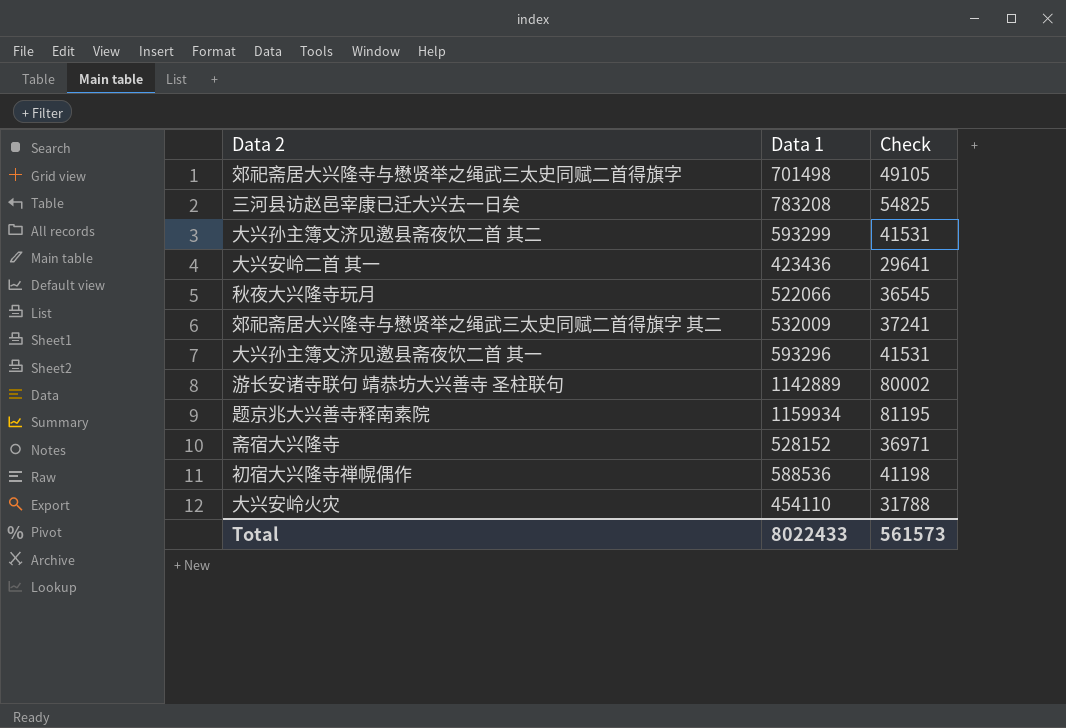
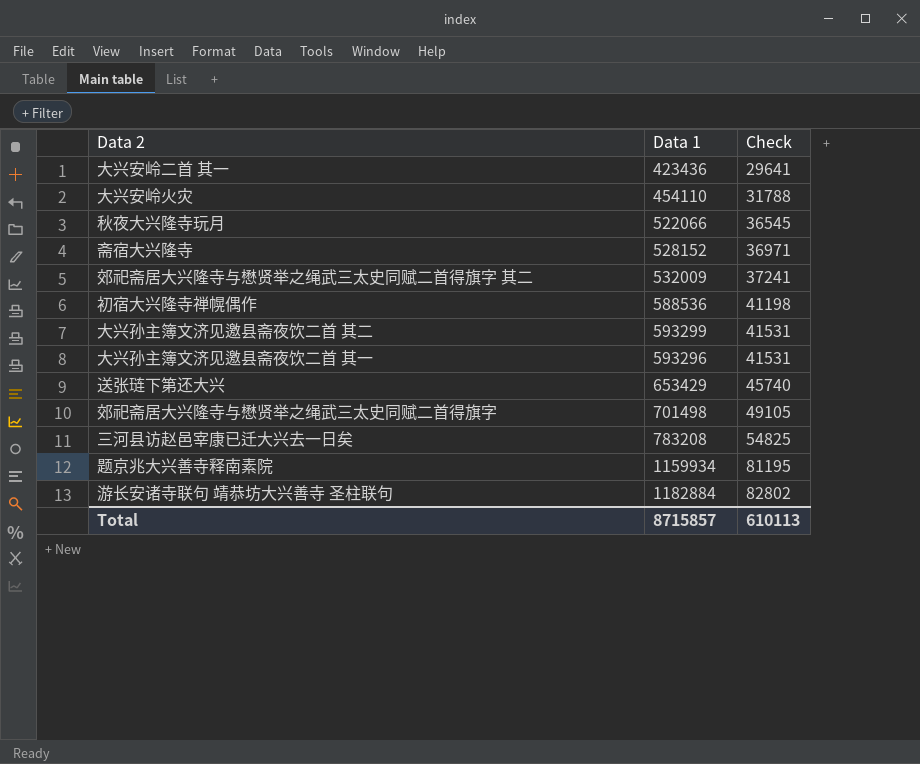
row order: none -> Check ascending
row 送张琏下第还大兴: none -> 653429 | 45740
游长安诸寺联句 靖恭坊大兴善寺 圣柱联句 | Data 1: 1142889 -> 1182884
游长安诸寺联句 靖恭坊大兴善寺 圣柱联句 | Check: 80002 -> 82802
Total | Data 1: 8022433 -> 8715857
Total | Check: 561573 -> 610113

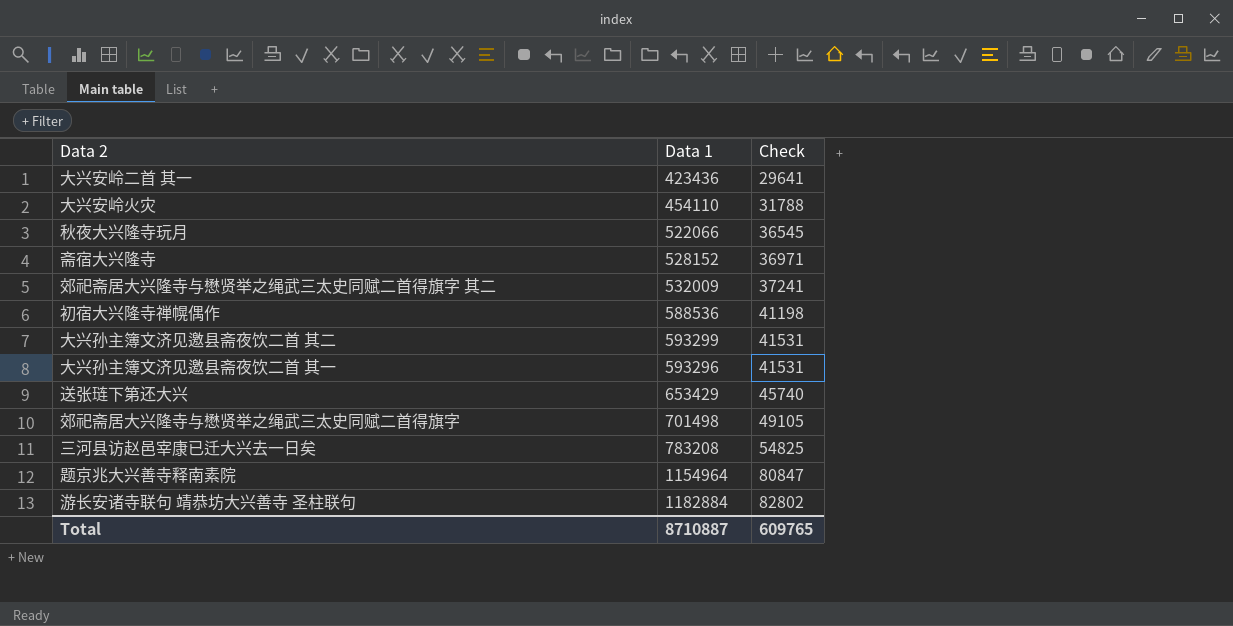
题京兆大兴善寺释南素院 | Data 1: 1159934 -> 1154964
题京兆大兴善寺释南素院 | Check: 81195 -> 80847
Total | Data 1: 8715857 -> 8710887
Total | Check: 610113 -> 609765

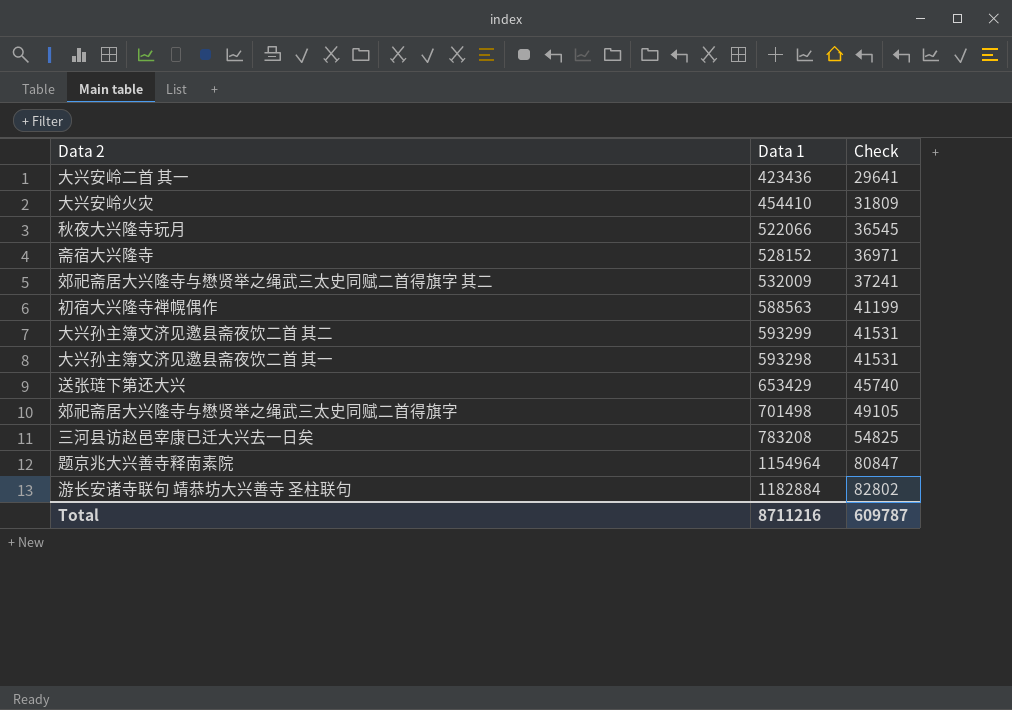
大兴安岭火灾 | Data 1: 454110 -> 454410
大兴安岭火灾 | Check: 31788 -> 31809
初宿大兴隆寺禅幌偶作 | Data 1: 588536 -> 588563
初宿大兴隆寺禅幌偶作 | Check: 41198 -> 41199
大兴孙主簿文济见邀县斋夜饮二首 其一 | Data 1: 593296 -> 593298
Total | Data 1: 8710887 -> 8711216
Total | Check: 609765 -> 609787

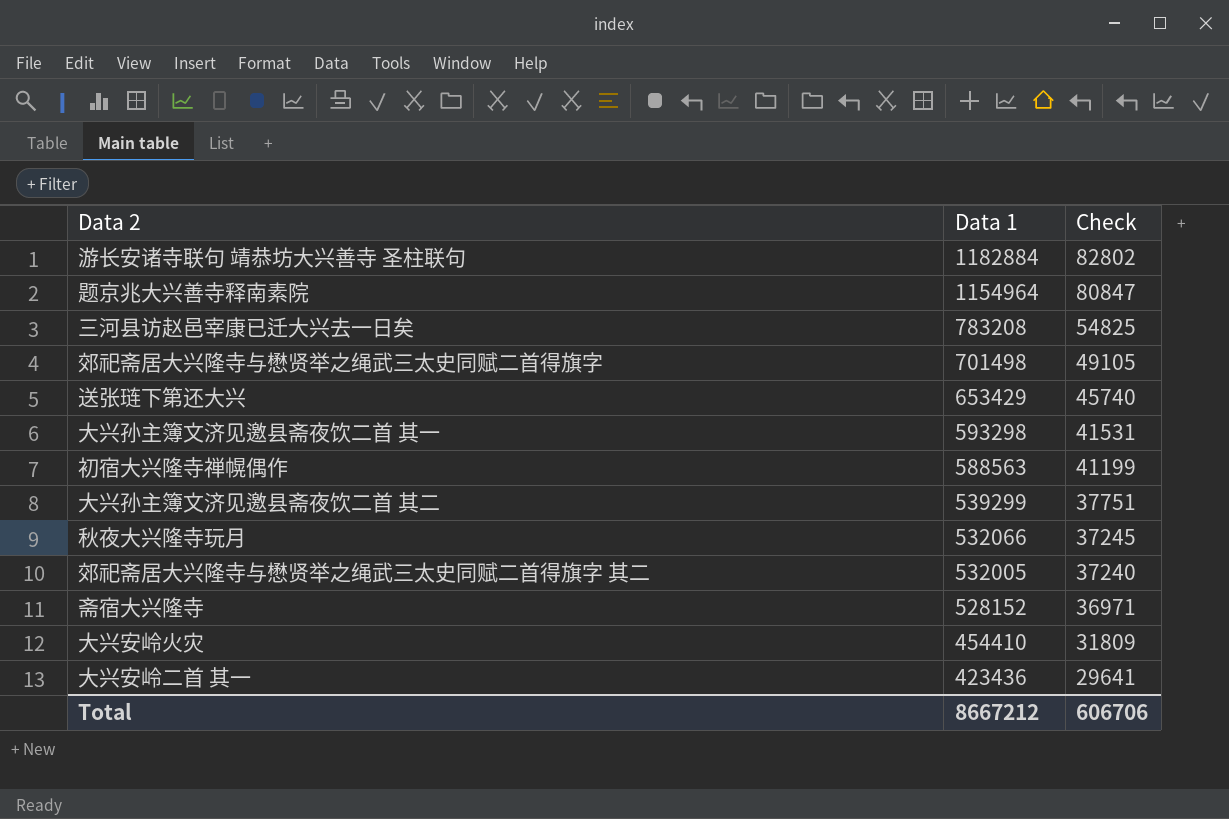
row order: Check ascending -> Data 1 descending
大兴孙主簿文济见邀县斋夜饮二首 其二 | Data 1: 593299 -> 539299
大兴孙主簿文济见邀县斋夜饮二首 其二 | Check: 41531 -> 37751
秋夜大兴隆寺玩月 | Data 1: 522066 -> 532066
秋夜大兴隆寺玩月 | Check: 36545 -> 37245
郊祀斋居大兴隆寺与懋贤举之绳武三太史同赋二首得旗字 其二 | Data 1: 532009 -> 532005
郊祀斋居大兴隆寺与懋贤举之绳武三太史同赋二首得旗字 其二 | Check: 37241 -> 37240
Total | Data 1: 8711216 -> 8667212
Total | Check: 609787 -> 606706

